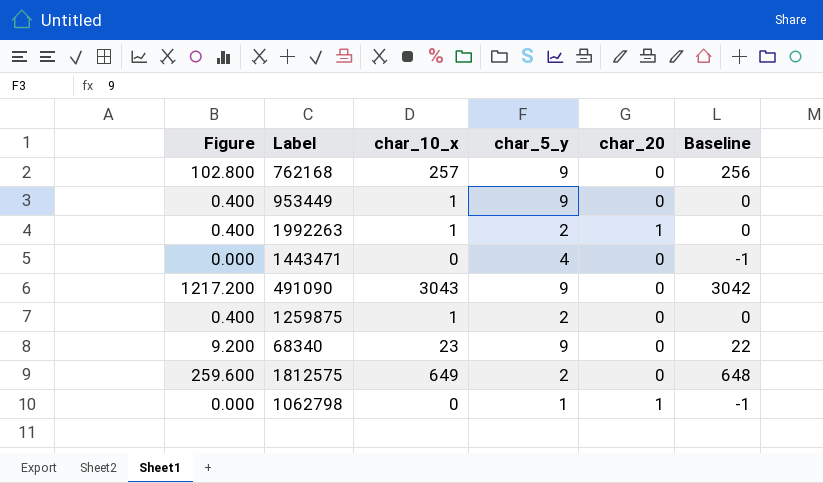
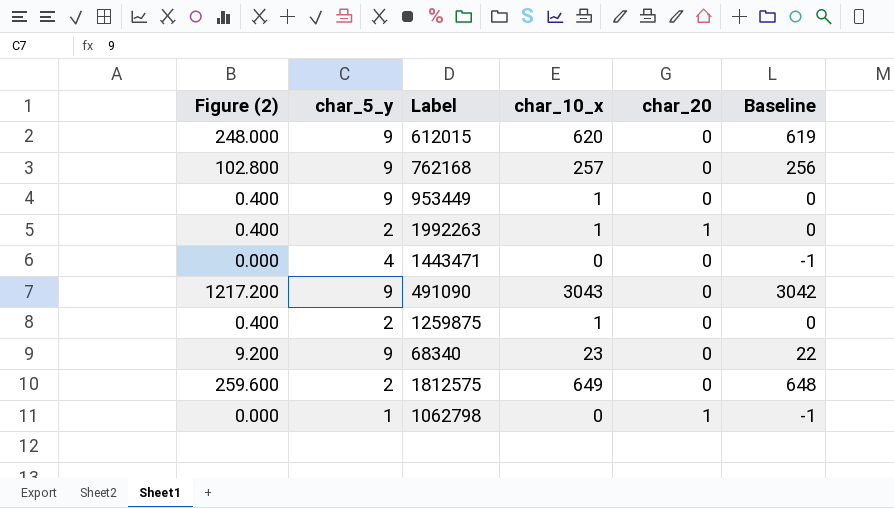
column name: Figure -> Figure (2)
column char_5_y | position: 4 -> 2
row 612015: none -> 248.000 | 9 | 620 | 0 | 619

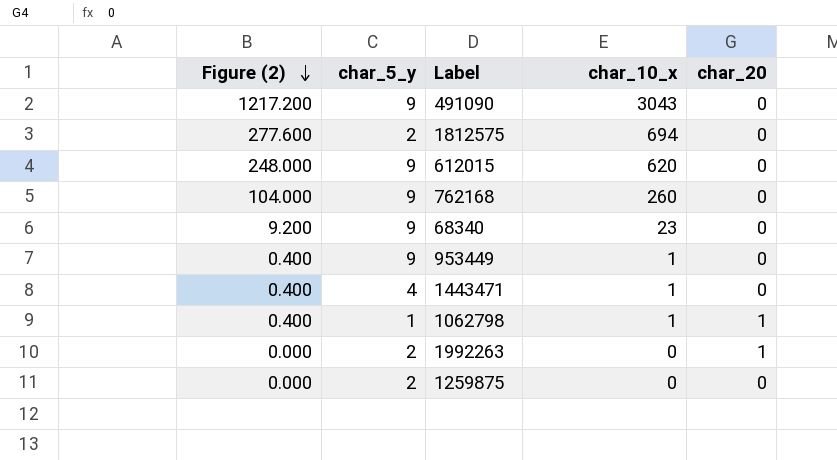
row order: none -> Figure (2) descending
column Baseline | formula: [char_10_x] - 1 -> none
1812575 | Figure (2): 259.600 -> 277.600
1812575 | char_10_x: 649 -> 694
762168 | Figure (2): 102.800 -> 104.000
762168 | char_10_x: 257 -> 260
1443471 | Figure (2): 0.000 -> 0.400
1443471 | char_10_x: 0 -> 1
1062798 | Figure (2): 0.000 -> 0.400
1062798 | char_10_x: 0 -> 1
1992263 | Figure (2): 0.400 -> 0.000
1992263 | char_10_x: 1 -> 0
1259875 | Figure (2): 0.400 -> 0.000
1259875 | char_10_x: 1 -> 0

